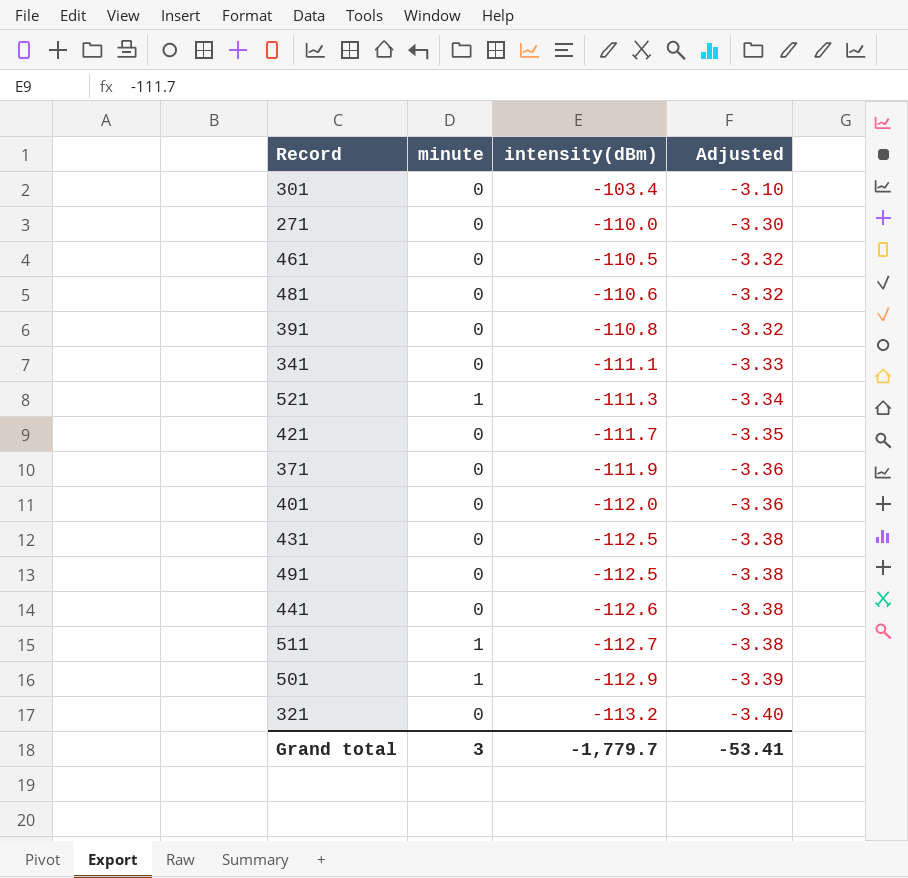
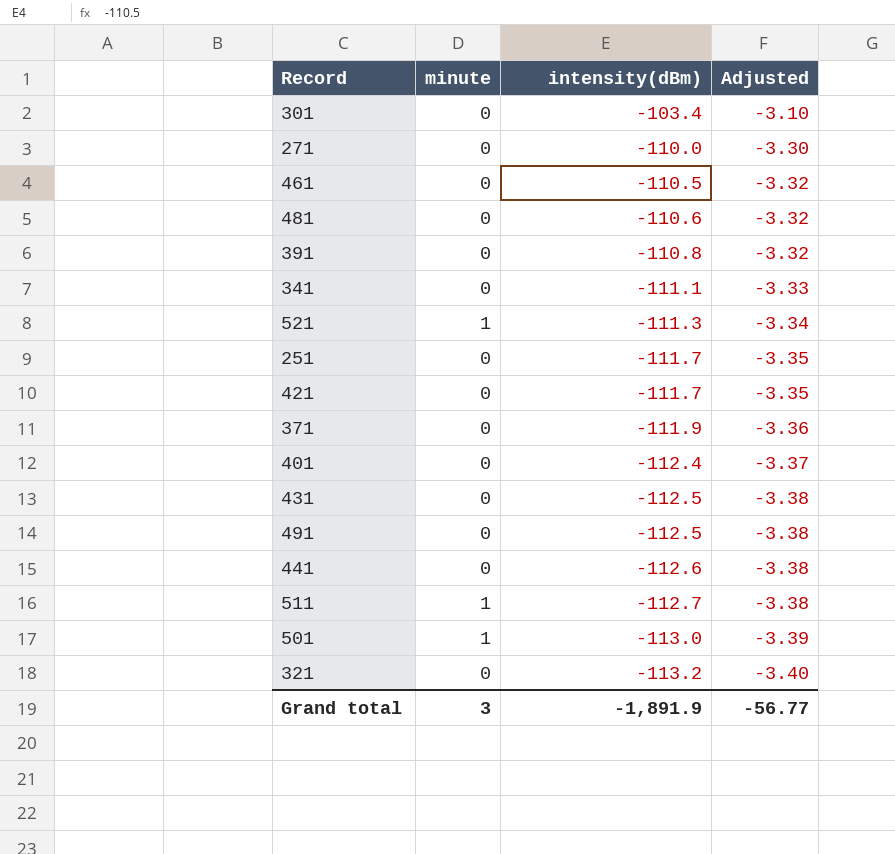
row 251: none -> 0 | -111.7 | -3.35
401 | intensity(dBm): -112.0 -> -112.4
401 | Adjusted: -3.36 -> -3.37
501 | intensity(dBm): -112.9 -> -113.0
Grand total | intensity(dBm): -1,779.7 -> -1,891.9
Grand total | Adjusted: -53.41 -> -56.77

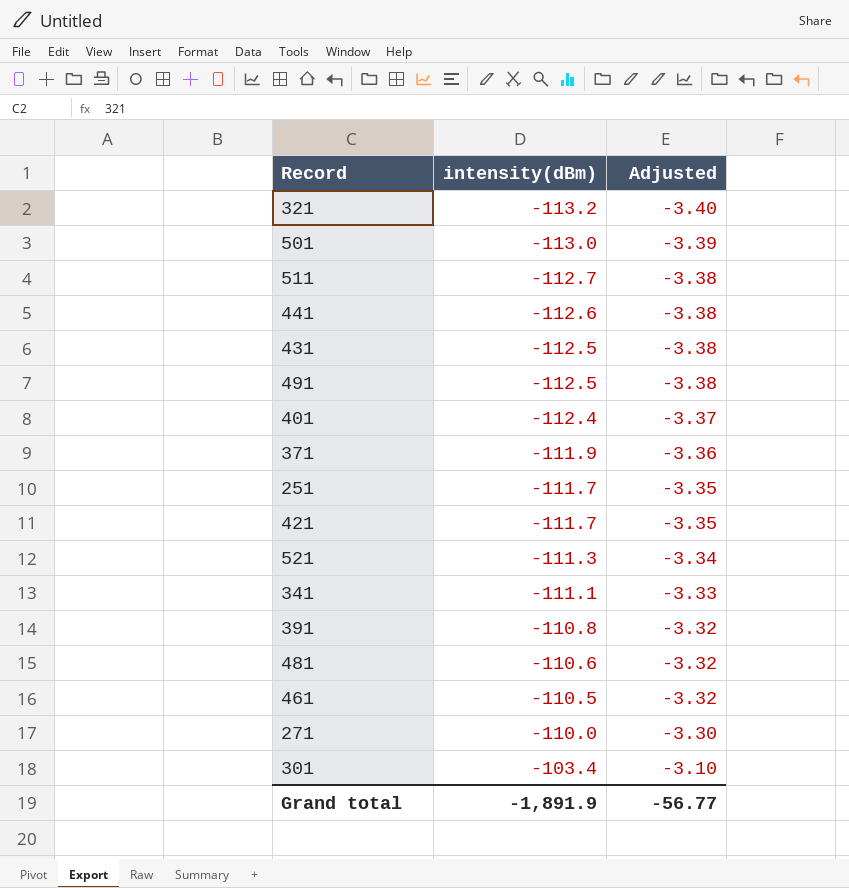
row order: intensity(dBm) descending -> intensity(dBm) ascending
column minute | position: 2 -> none

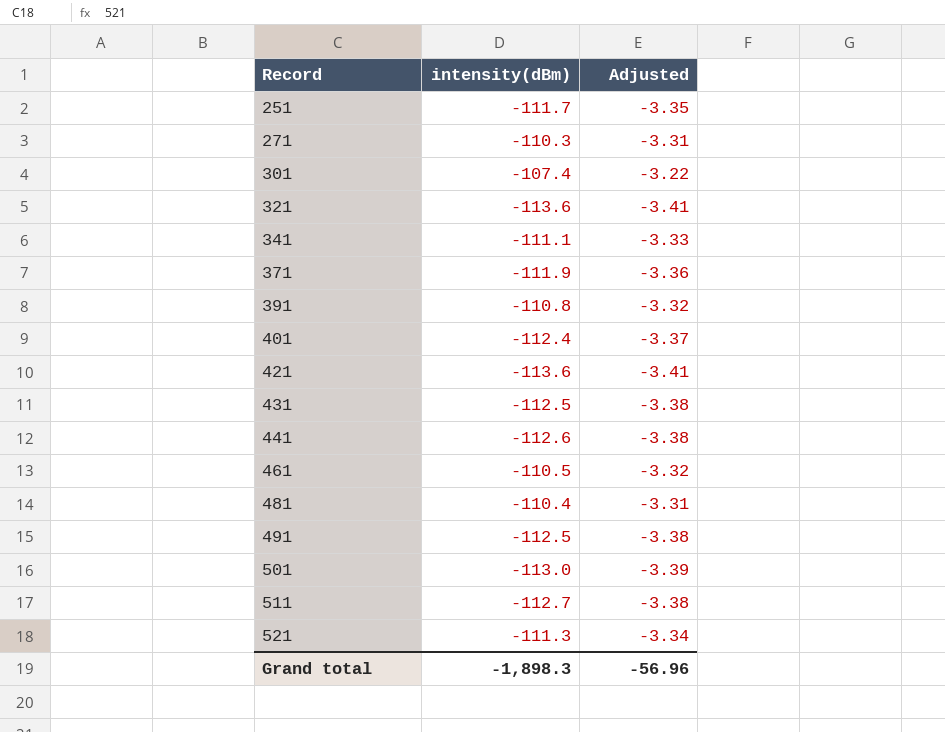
row order: intensity(dBm) ascending -> Record ascending
271 | intensity(dBm): -110.0 -> -110.3
271 | Adjusted: -3.30 -> -3.31
301 | intensity(dBm): -103.4 -> -107.4
301 | Adjusted: -3.10 -> -3.22
321 | intensity(dBm): -113.2 -> -113.6
321 | Adjusted: -3.40 -> -3.41
421 | intensity(dBm): -111.7 -> -113.6
421 | Adjusted: -3.35 -> -3.41
481 | intensity(dBm): -110.6 -> -110.4
481 | Adjusted: -3.32 -> -3.31
Grand total | intensity(dBm): -1,891.9 -> -1,898.3
Grand total | Adjusted: -56.77 -> -56.96

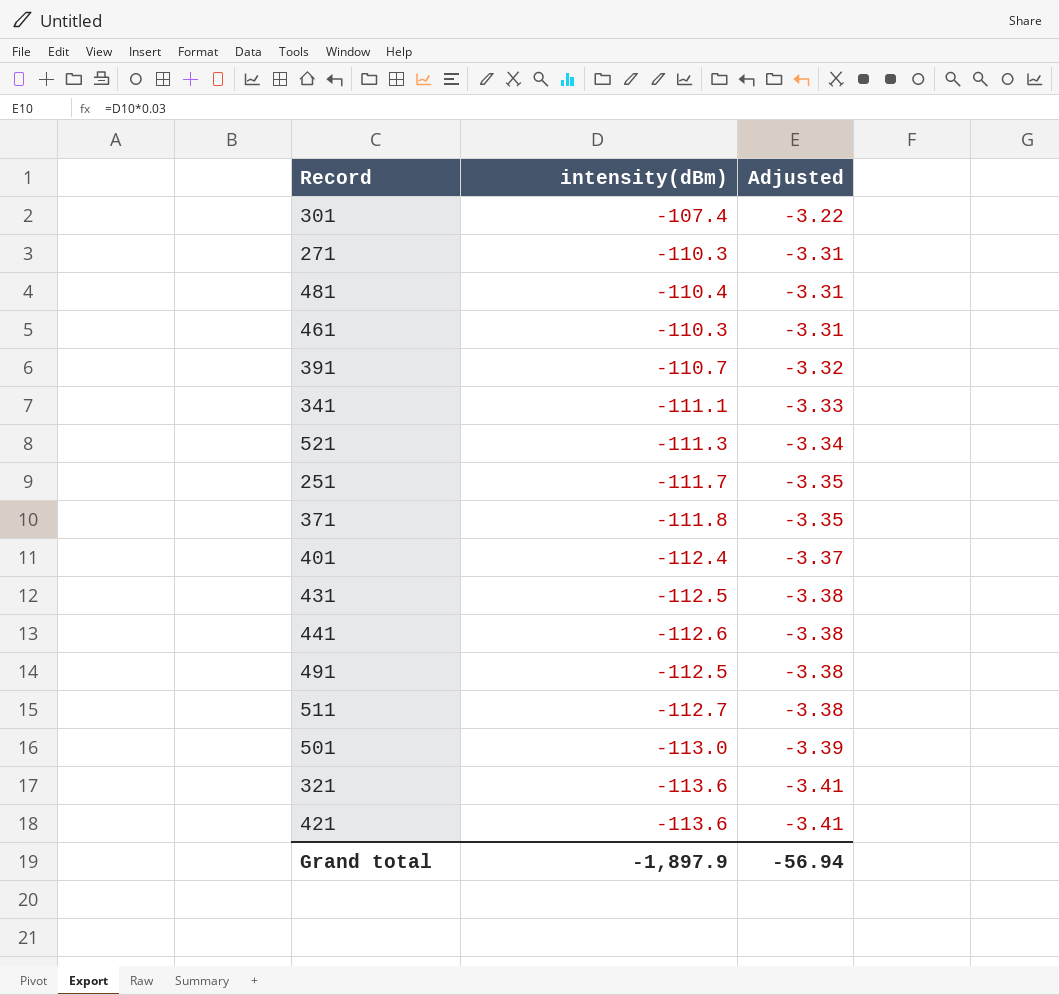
row order: Record ascending -> Adjusted descending
461 | intensity(dBm): -110.5 -> -110.3
461 | Adjusted: -3.32 -> -3.31
391 | intensity(dBm): -110.8 -> -110.7
371 | intensity(dBm): -111.9 -> -111.8
371 | Adjusted: -3.36 -> -3.35
Grand total | intensity(dBm): -1,898.3 -> -1,897.9
Grand total | Adjusted: -56.96 -> -56.94

